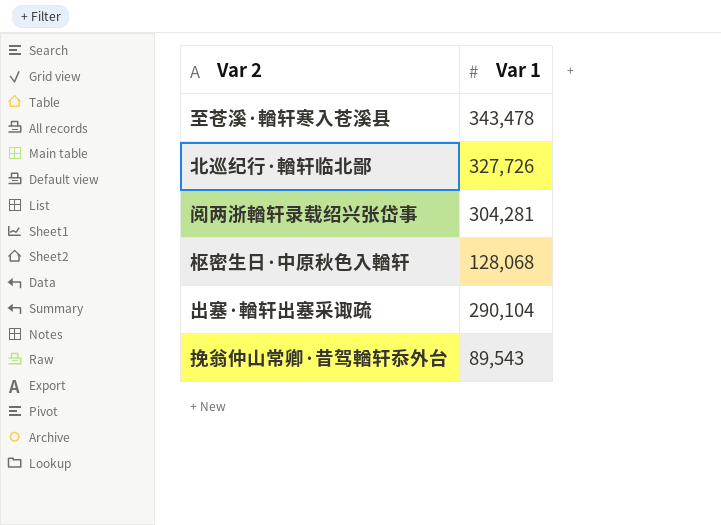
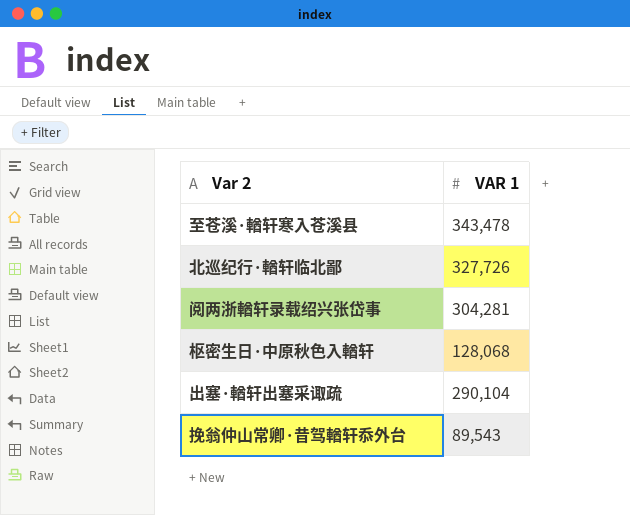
column name: Var 1 -> VAR 1

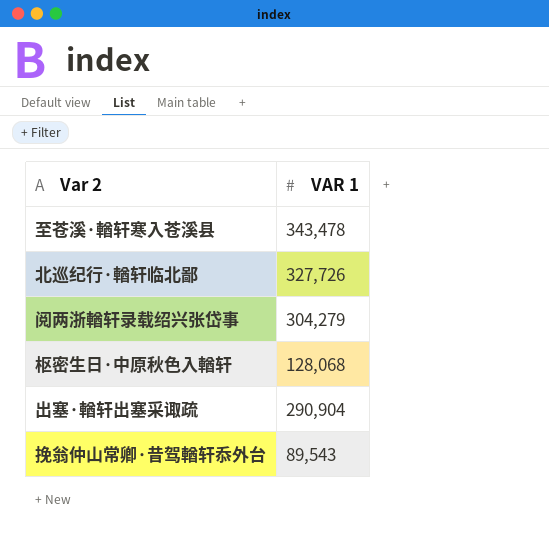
阅两浙輶轩录载绍兴张岱事 | VAR 1: 304,281 -> 304,279
出塞·輶轩出塞采诹疏 | VAR 1: 290,104 -> 290,904

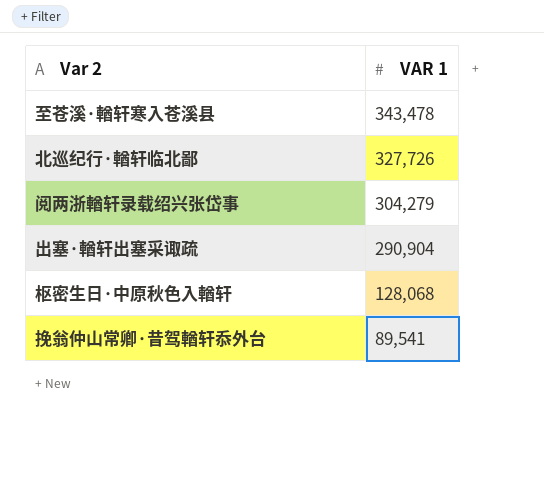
row order: none -> VAR 1 descending
挽翁仲山常卿·昔驾輶轩忝外台 | VAR 1: 89,543 -> 89,541

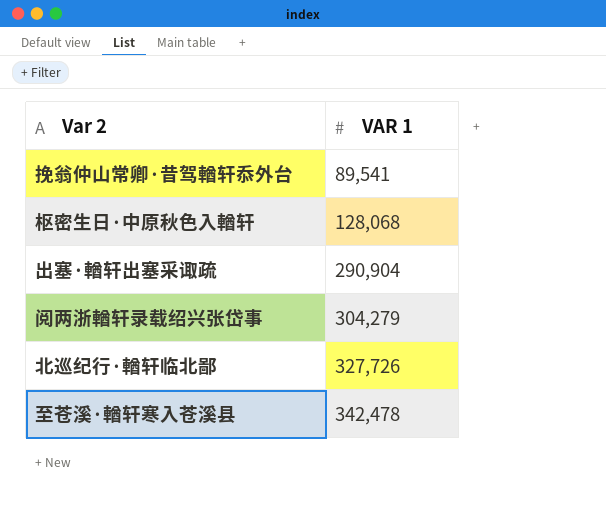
row order: VAR 1 descending -> VAR 1 ascending
至苍溪·輶轩寒入苍溪县 | VAR 1: 343,478 -> 342,478

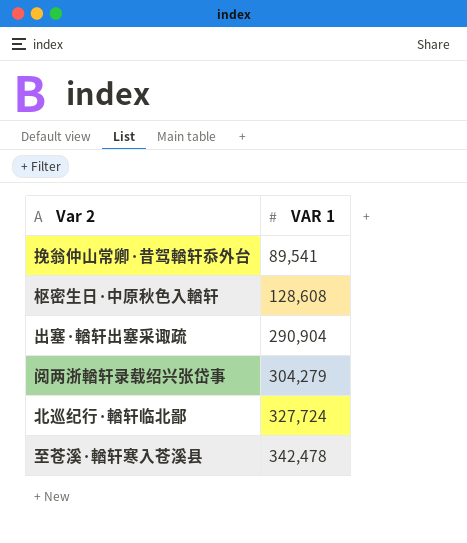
枢密生日·中原秋色入輶轩 | VAR 1: 128,068 -> 128,608
北巡纪行·輶轩临北鄙 | VAR 1: 327,726 -> 327,724

